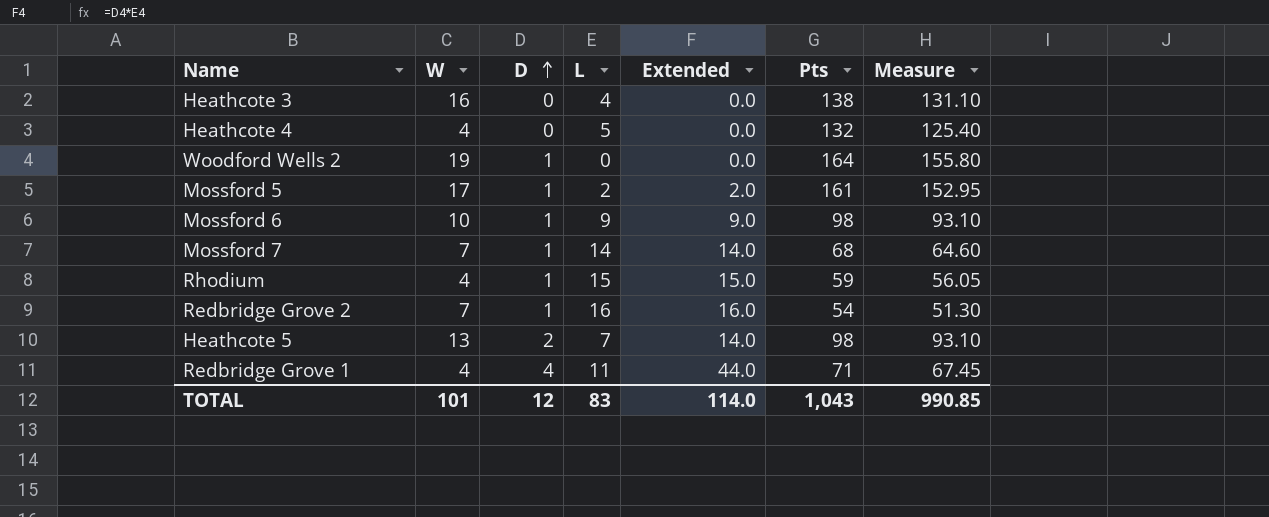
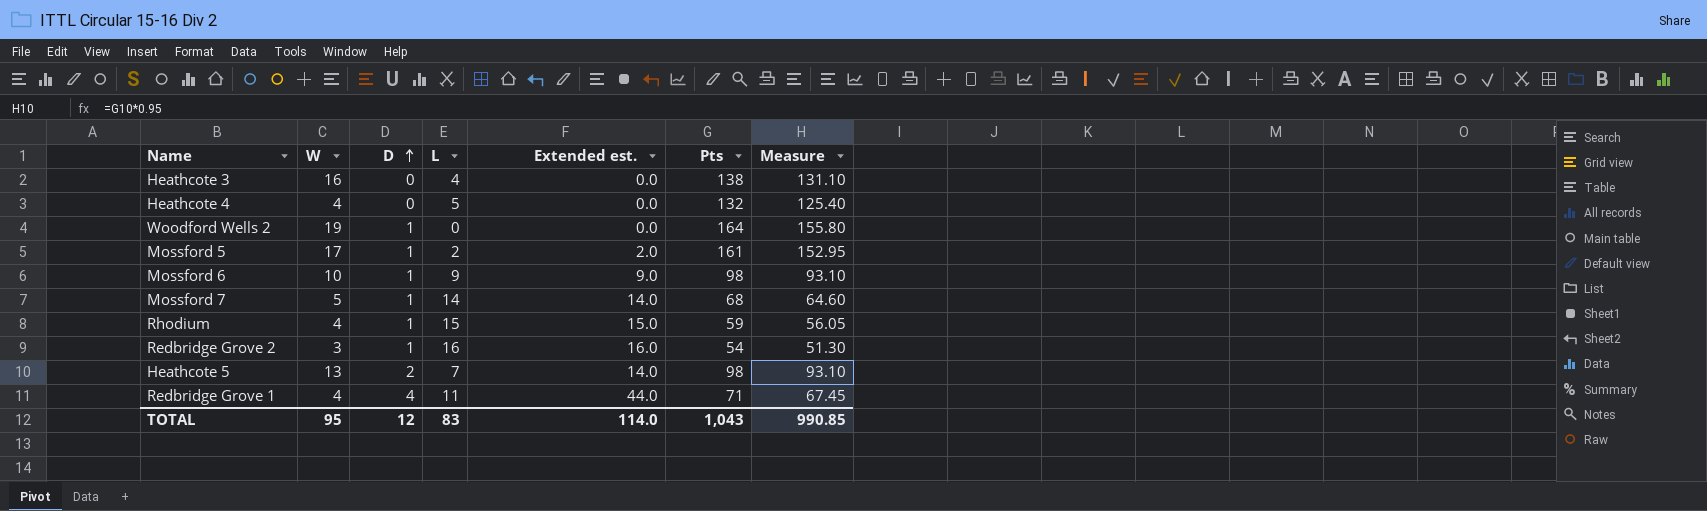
column name: Extended -> Extended est.
Mossford 7 | W: 7 -> 5
Redbridge Grove 2 | W: 7 -> 3
TOTAL | W: 101 -> 95

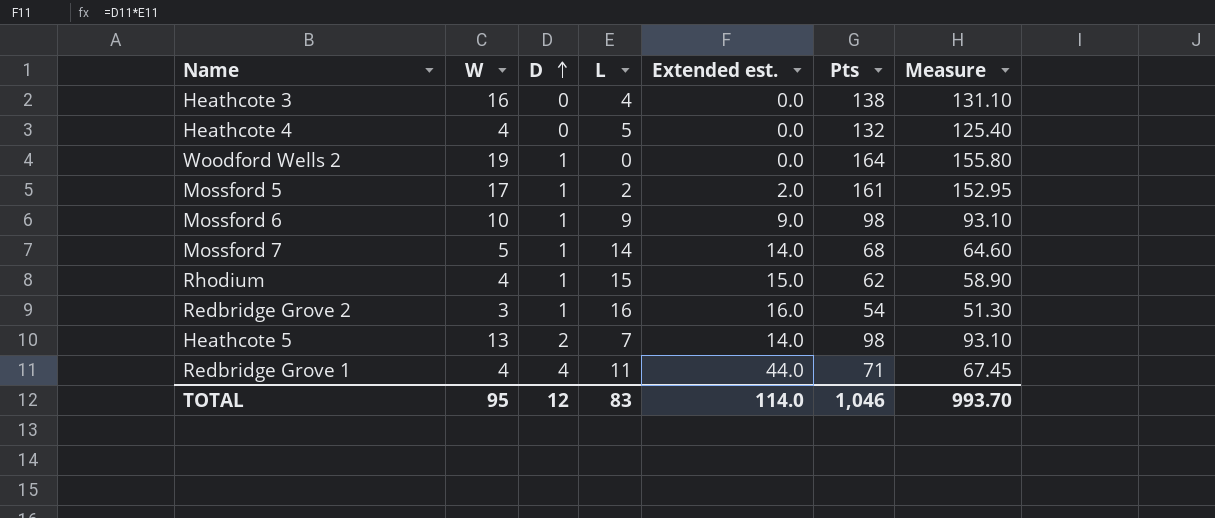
Rhodium | Pts: 59 -> 62
Rhodium | Measure: 56.05 -> 58.90
TOTAL | Pts: 1,043 -> 1,046
TOTAL | Measure: 990.85 -> 993.70

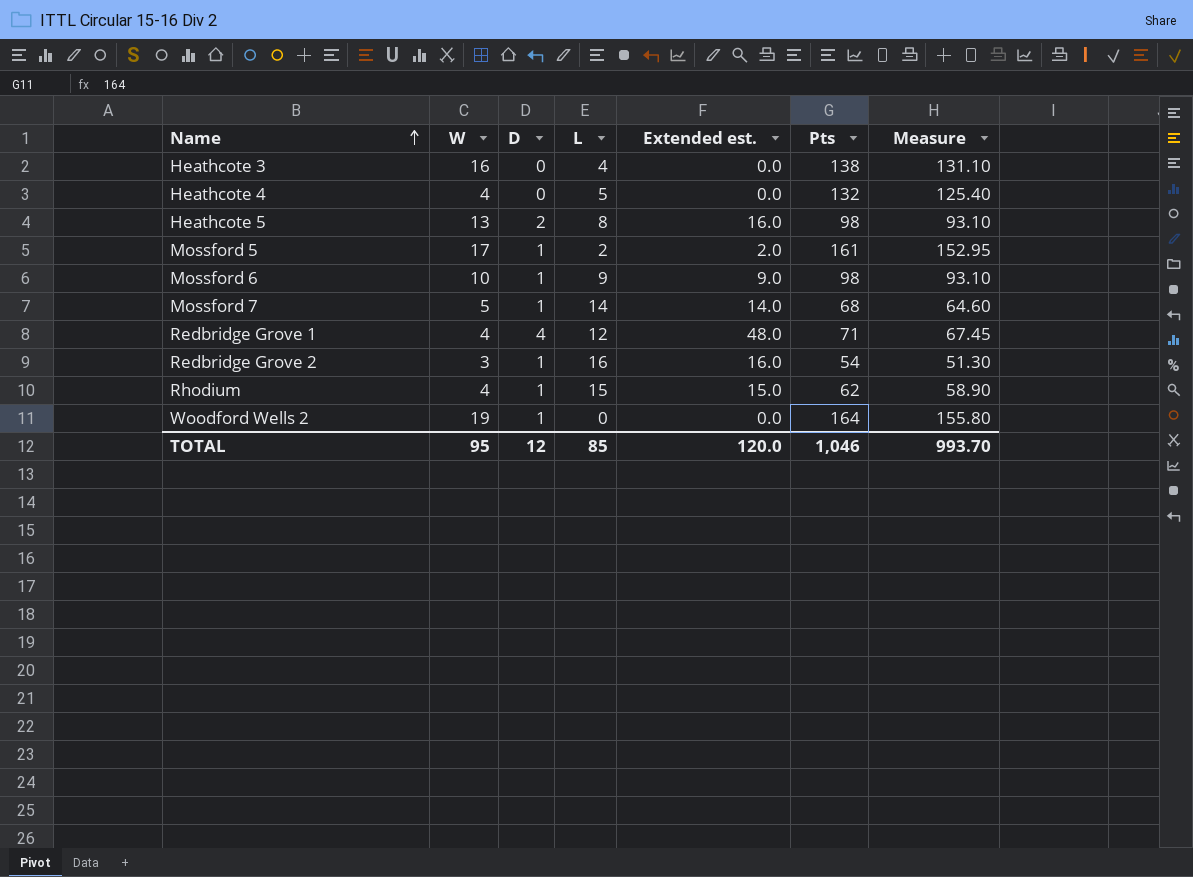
row order: D ascending -> Name ascending
Heathcote 5 | L: 7 -> 8
Heathcote 5 | Extended est.: 14.0 -> 16.0
Redbridge Grove 1 | L: 11 -> 12
Redbridge Grove 1 | Extended est.: 44.0 -> 48.0
TOTAL | L: 83 -> 85
TOTAL | Extended est.: 114.0 -> 120.0

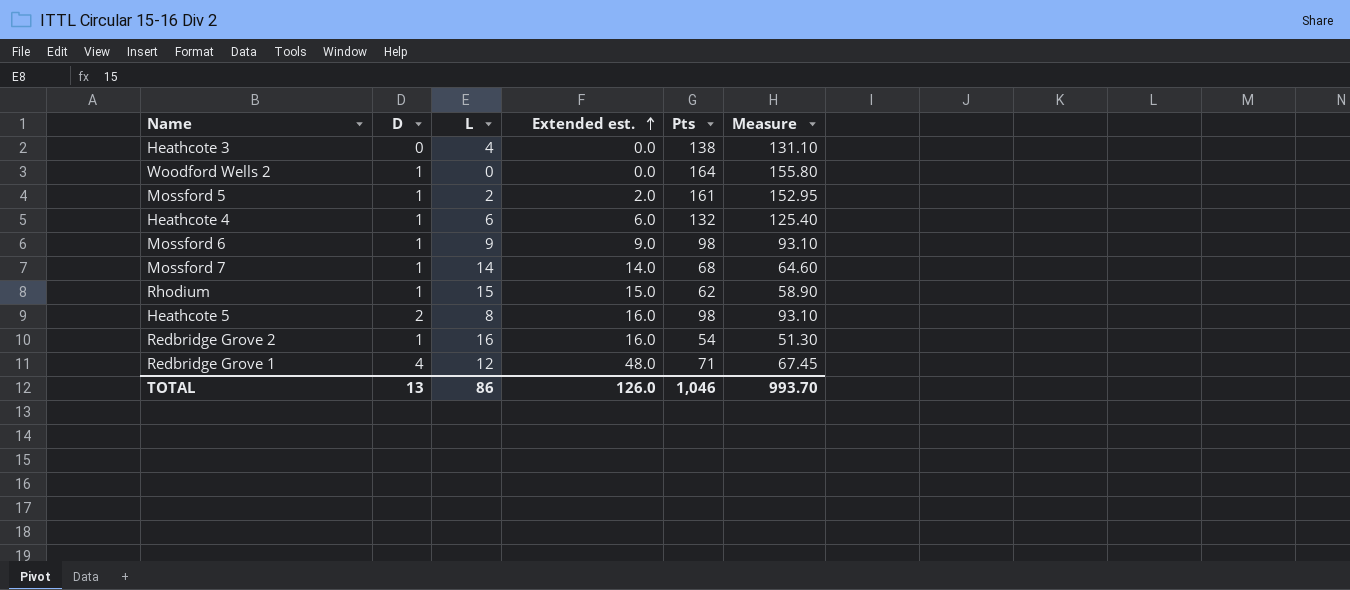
row order: Name ascending -> Extended est. ascending
column W | position: 2 -> none
Heathcote 4 | D: 0 -> 1
Heathcote 4 | L: 5 -> 6
Heathcote 4 | Extended est.: 0.0 -> 6.0
TOTAL | D: 12 -> 13
TOTAL | L: 85 -> 86
TOTAL | Extended est.: 120.0 -> 126.0

